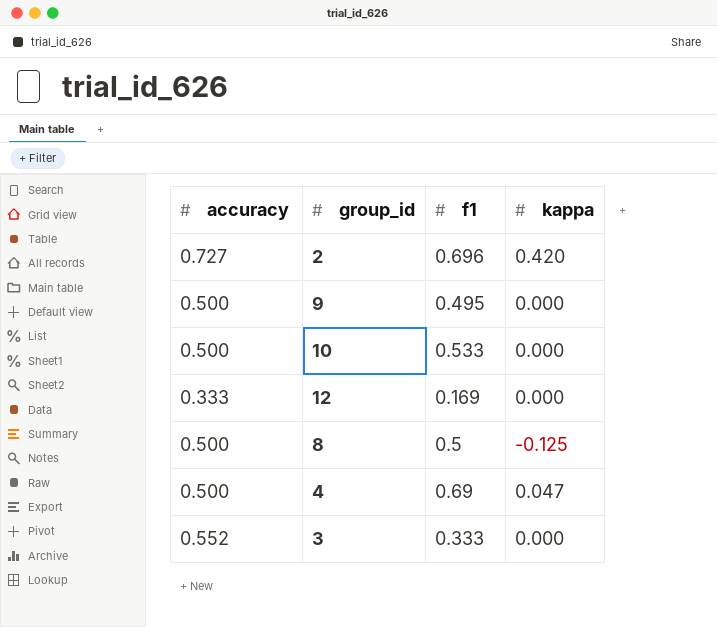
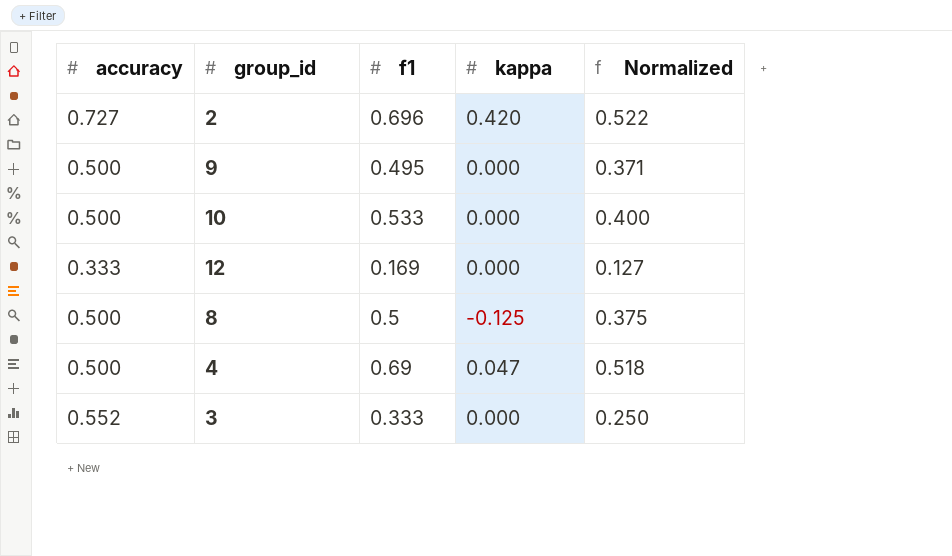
column Normalized | formula: none -> [f1] * 0.75

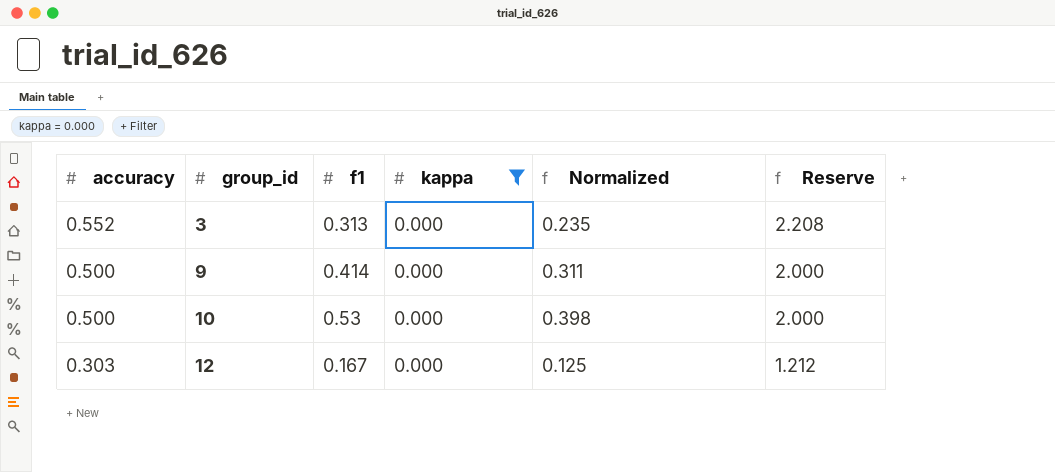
filter: none -> kappa = 0.000
row order: none -> accuracy descending
column Reserve | formula: none -> [accuracy] * 4
3 | f1: 0.333 -> 0.313
3 | Normalized: 0.250 -> 0.235
9 | f1: 0.495 -> 0.414
9 | Normalized: 0.371 -> 0.311
10 | f1: 0.533 -> 0.53
10 | Normalized: 0.400 -> 0.398
12 | accuracy: 0.333 -> 0.303
12 | f1: 0.169 -> 0.167
12 | Normalized: 0.127 -> 0.125

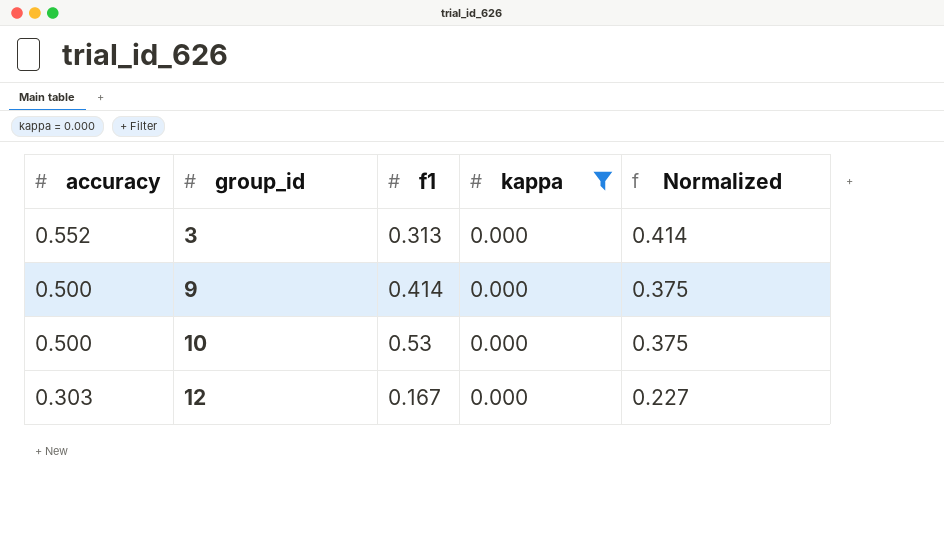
column Reserve | formula: [accuracy] * 4 -> none
column Normalized | formula: [f1] * 0.75 -> [accuracy] * 0.75

